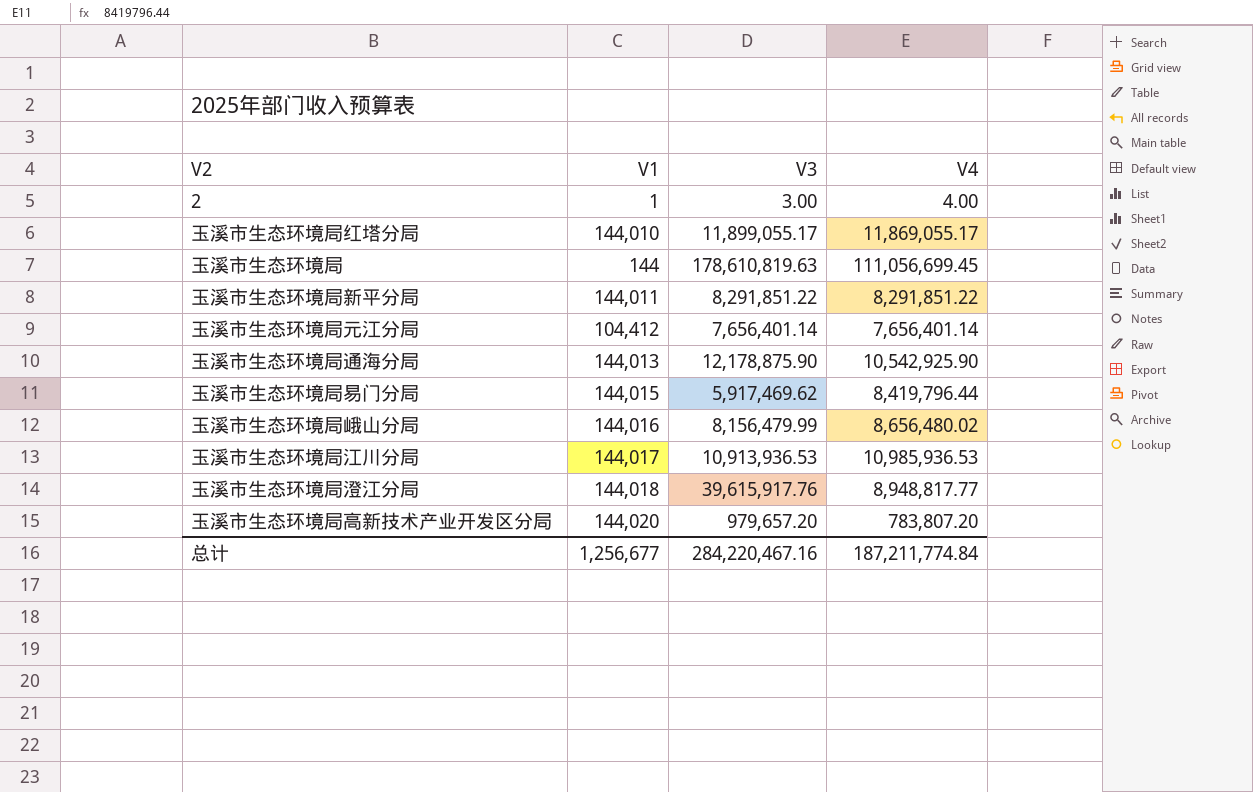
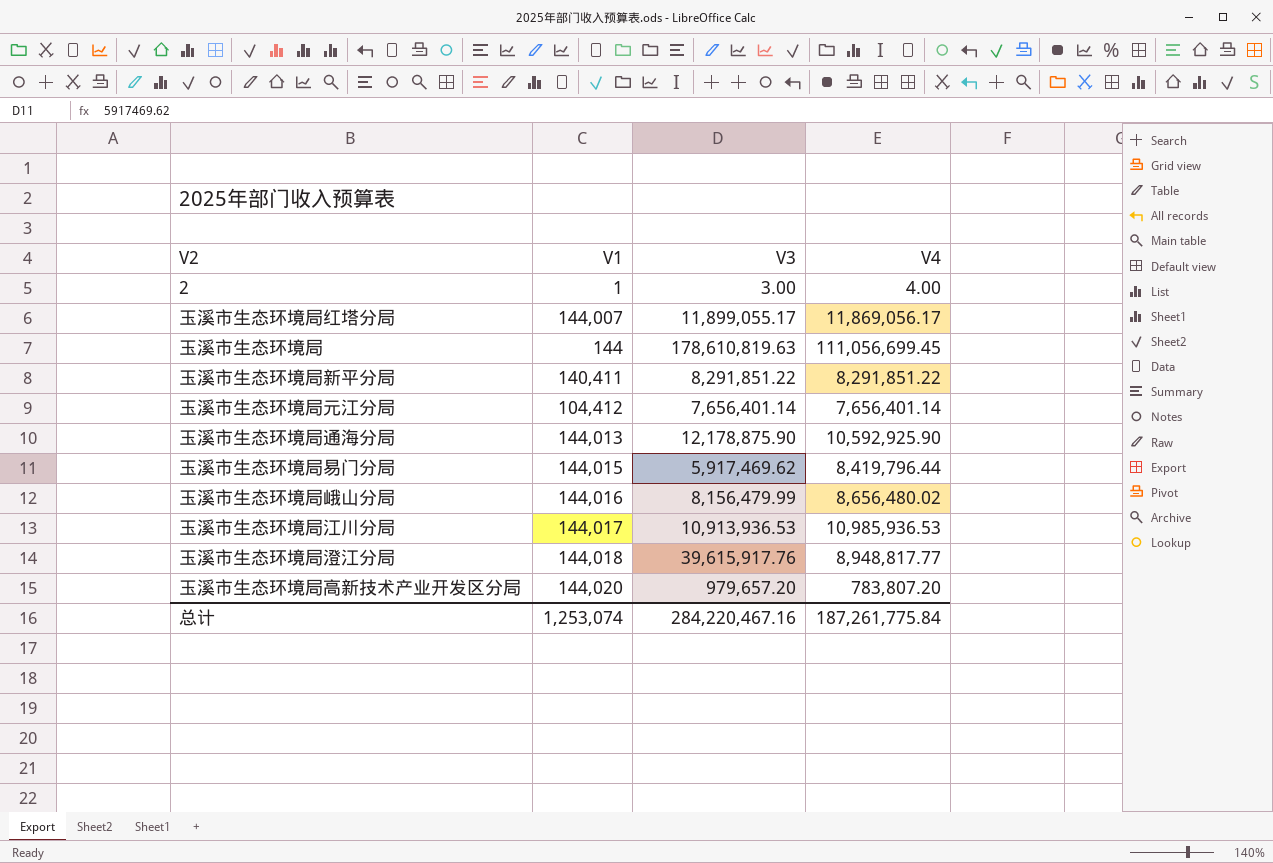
玉溪市生态环境局红塔分局 | V1: 144,010 -> 144,007
玉溪市生态环境局红塔分局 | V4: 11,869,055.17 -> 11,869,056.17
玉溪市生态环境局新平分局 | V1: 144,011 -> 140,411
玉溪市生态环境局通海分局 | V4: 10,542,925.90 -> 10,592,925.90
总计 | V1: 1,256,677 -> 1,253,074
总计 | V4: 187,211,774.84 -> 187,261,775.84

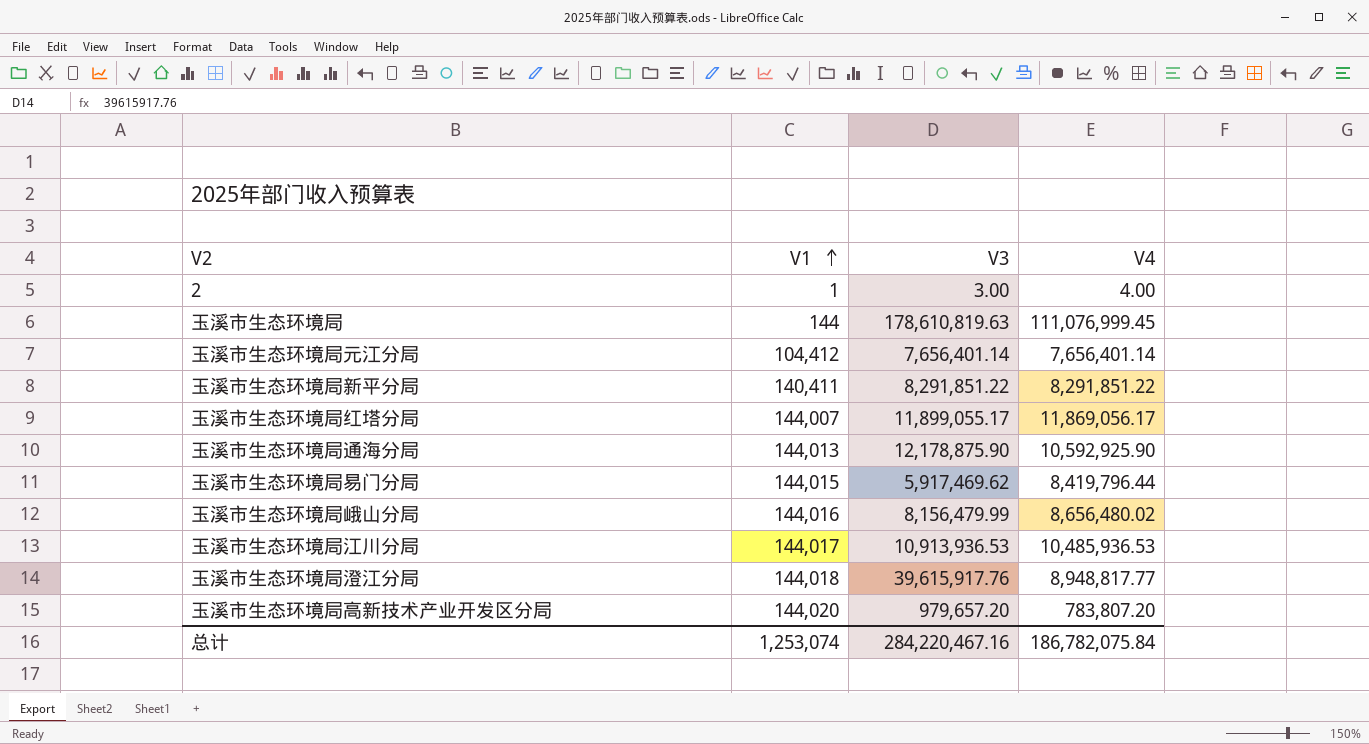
row order: none -> V1 ascending
玉溪市生态环境局 | V4: 111,056,699.45 -> 111,076,999.45
玉溪市生态环境局江川分局 | V4: 10,985,936.53 -> 10,485,936.53
总计 | V4: 187,261,775.84 -> 186,782,075.84

